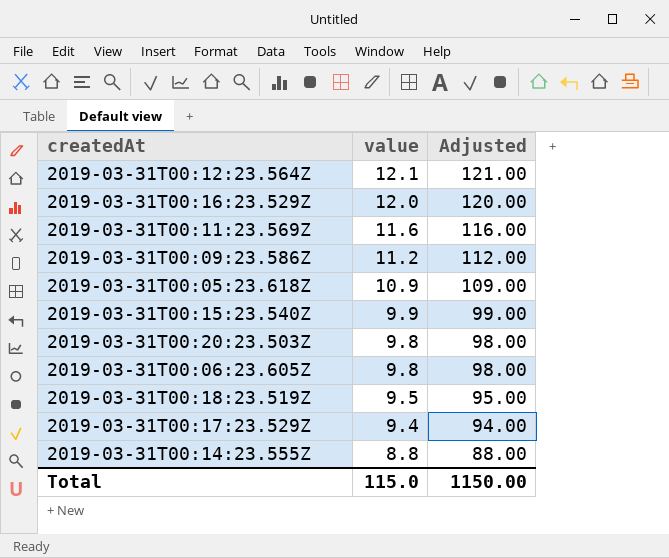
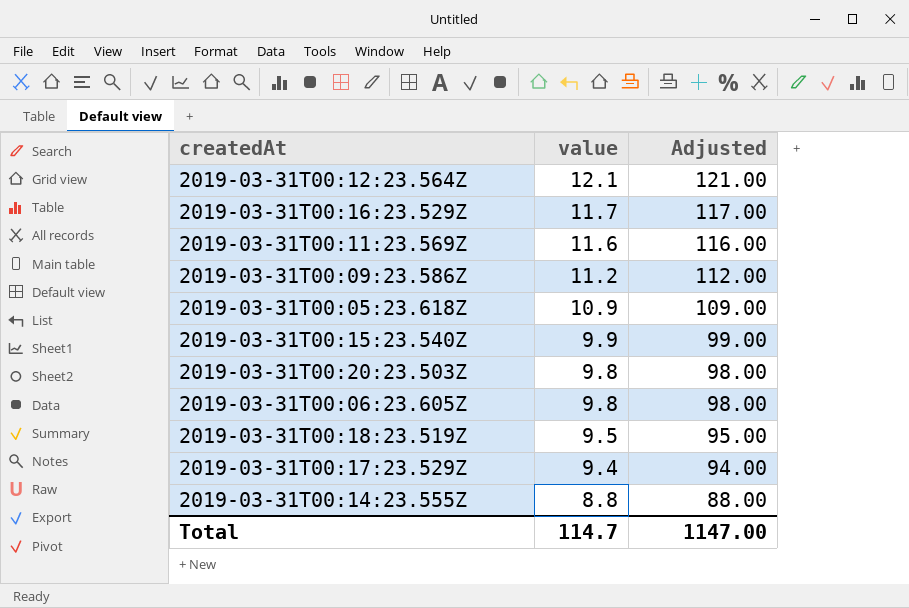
2019-03-31T00:16:23.529Z | value: 12.0 -> 11.7
2019-03-31T00:16:23.529Z | Adjusted: 120.00 -> 117.00
Total | value: 115.0 -> 114.7
Total | Adjusted: 1150.00 -> 1147.00

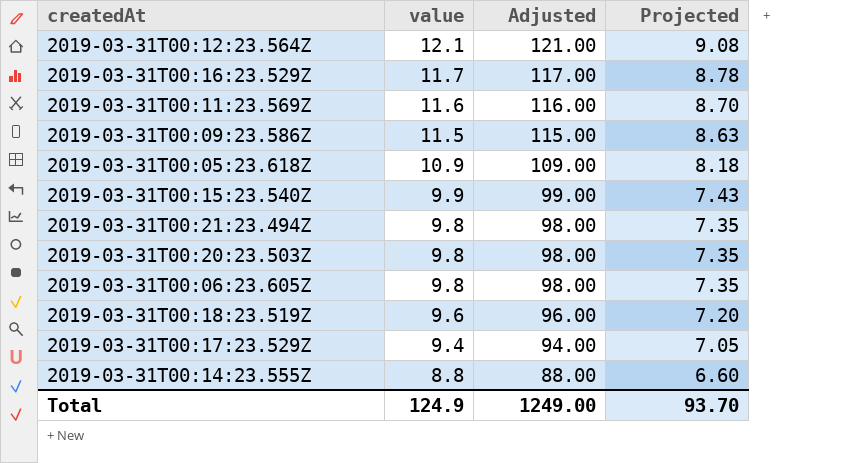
column Projected | formula: none -> [value] * 0.75
2019-03-31T00:09:23.586Z | value: 11.2 -> 11.5
2019-03-31T00:09:23.586Z | Adjusted: 112.00 -> 115.00
row 2019-03-31T00:21:23.494Z: none -> 9.8 | 98.00 | 7.35
2019-03-31T00:18:23.519Z | value: 9.5 -> 9.6
2019-03-31T00:18:23.519Z | Adjusted: 95.00 -> 96.00
Total | value: 114.7 -> 124.9
Total | Adjusted: 1147.00 -> 1249.00

